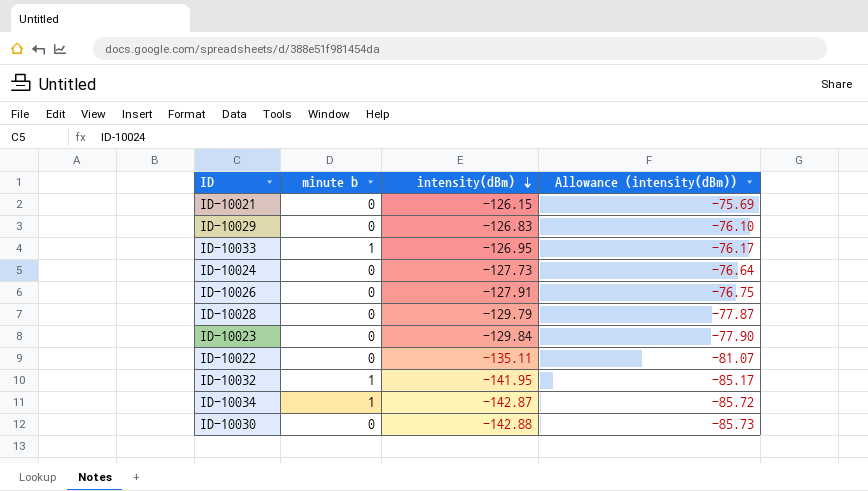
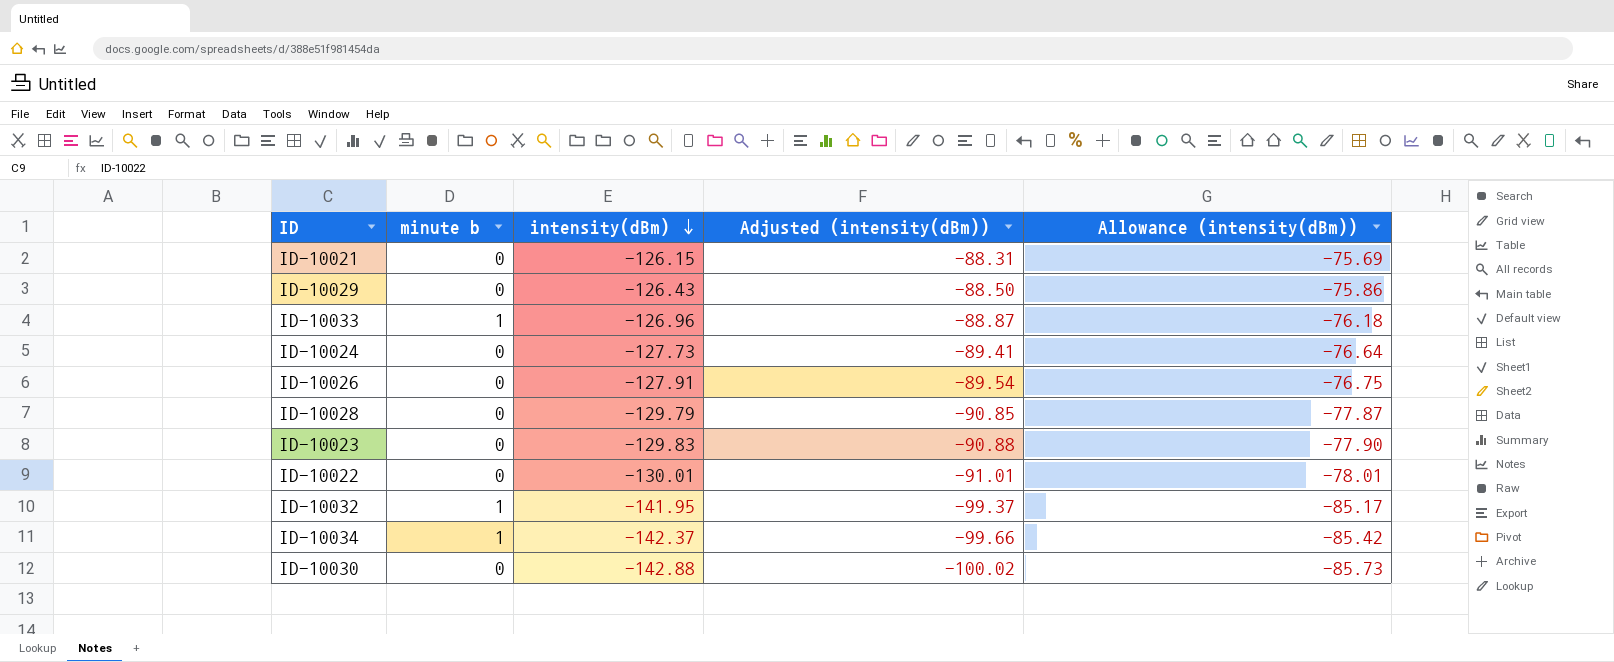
column Adjusted (intensity(dBm)) | formula: none -> [intensity(dBm)] * 0.7
ID-10029 | intensity(dBm): -126.83 -> -126.43
ID-10029 | Allowance (intensity(dBm)): -76.10 -> -75.86
ID-10033 | intensity(dBm): -126.95 -> -126.96
ID-10033 | Allowance (intensity(dBm)): -76.17 -> -76.18
ID-10023 | intensity(dBm): -129.84 -> -129.83
ID-10022 | intensity(dBm): -135.11 -> -130.01
ID-10022 | Allowance (intensity(dBm)): -81.07 -> -78.01
ID-10034 | intensity(dBm): -142.87 -> -142.37
ID-10034 | Allowance (intensity(dBm)): -85.72 -> -85.42

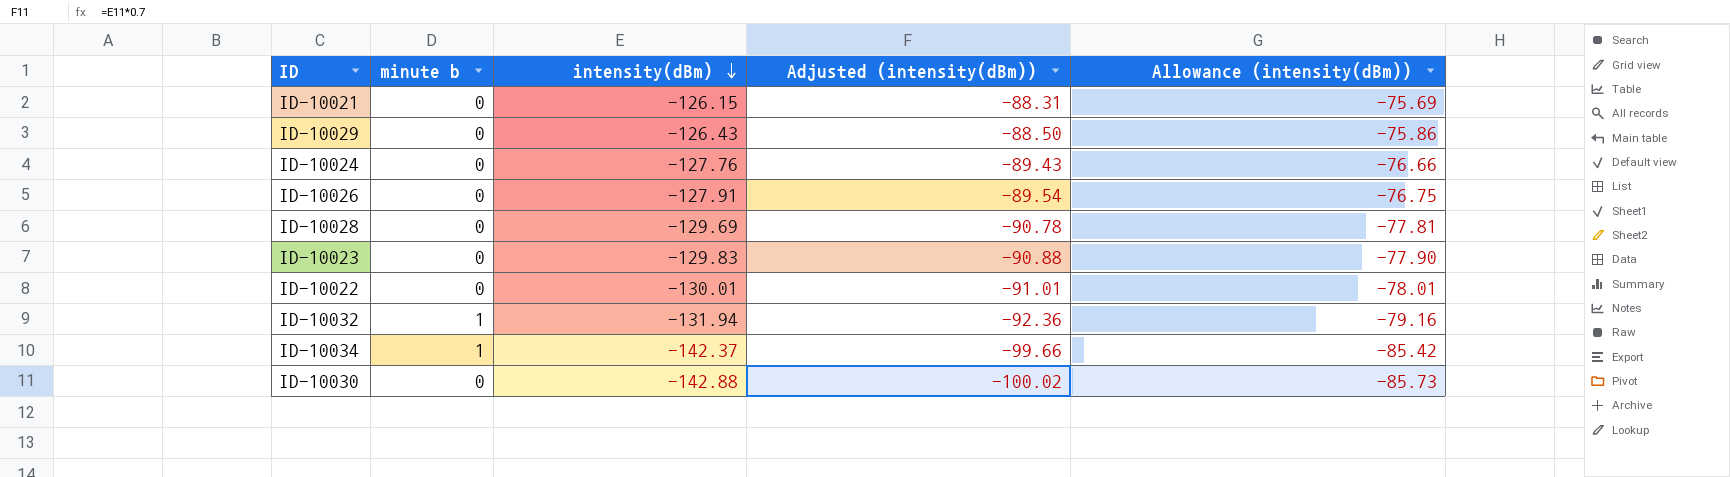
row ID-10033: 1 | -126.96 | -88.87 | -76.18 -> none
ID-10024 | intensity(dBm): -127.73 -> -127.76
ID-10024 | Adjusted (intensity(dBm)): -89.41 -> -89.43
ID-10024 | Allowance (intensity(dBm)): -76.64 -> -76.66
ID-10028 | intensity(dBm): -129.79 -> -129.69
ID-10028 | Adjusted (intensity(dBm)): -90.85 -> -90.78
ID-10028 | Allowance (intensity(dBm)): -77.87 -> -77.81
ID-10032 | intensity(dBm): -141.95 -> -131.94
ID-10032 | Adjusted (intensity(dBm)): -99.37 -> -92.36
ID-10032 | Allowance (intensity(dBm)): -85.17 -> -79.16

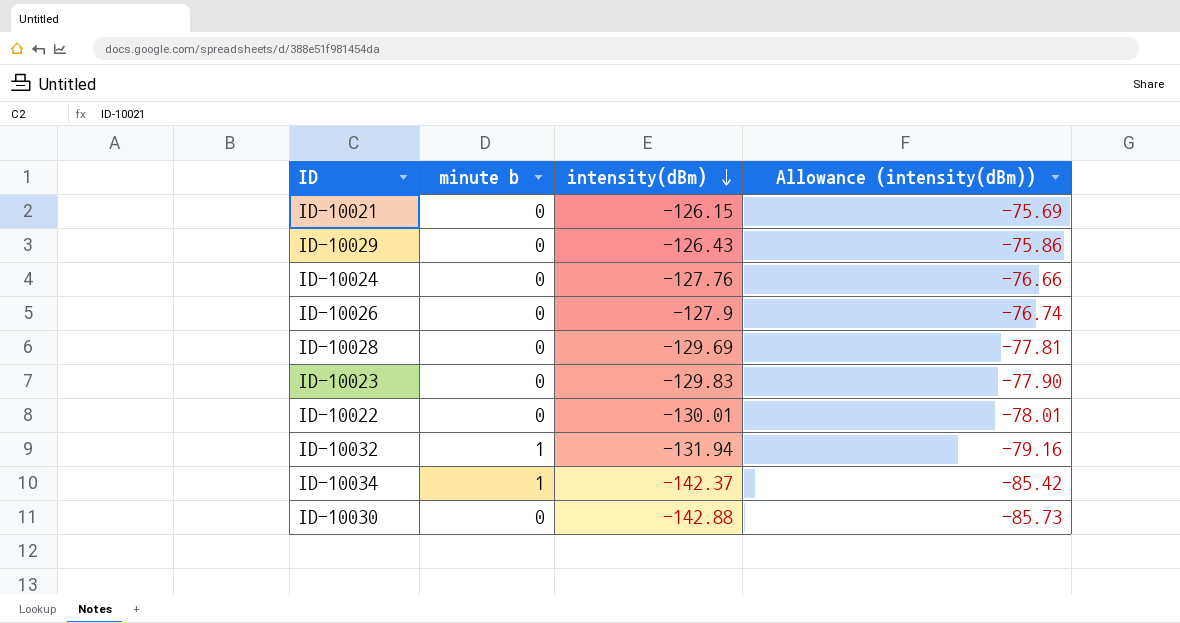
column Adjusted (intensity(dBm)) | formula: [intensity(dBm)] * 0.7 -> none
ID-10026 | intensity(dBm): -127.91 -> -127.9
ID-10026 | Allowance (intensity(dBm)): -76.75 -> -76.74

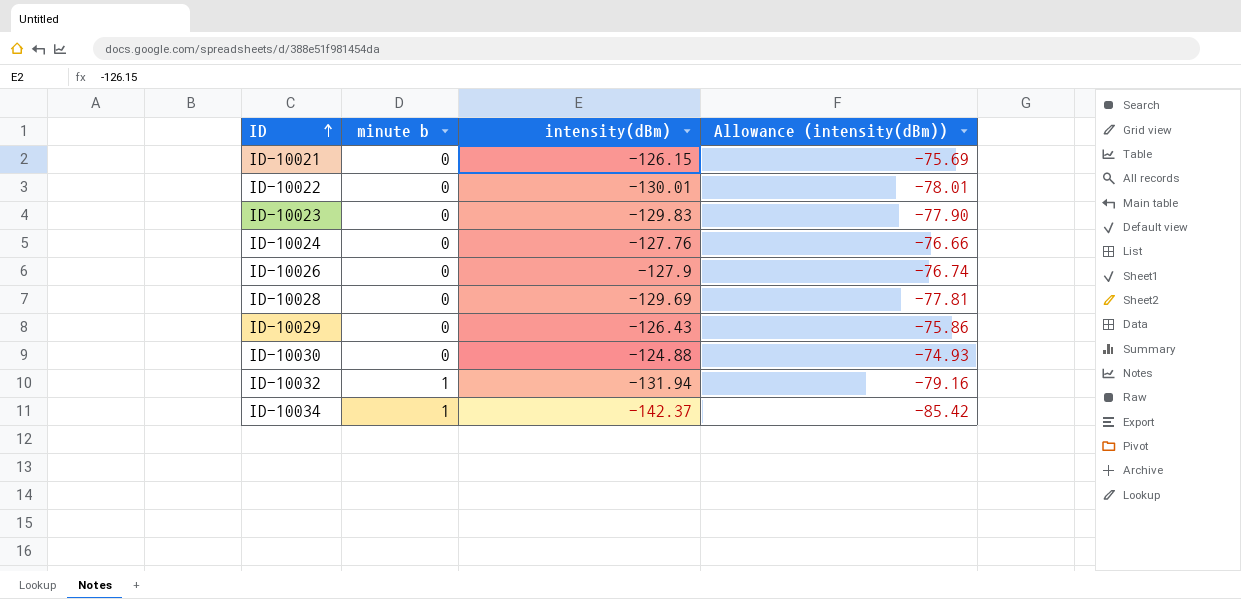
row order: intensity(dBm) descending -> ID ascending
ID-10030 | intensity(dBm): -142.88 -> -124.88
ID-10030 | Allowance (intensity(dBm)): -85.73 -> -74.93

